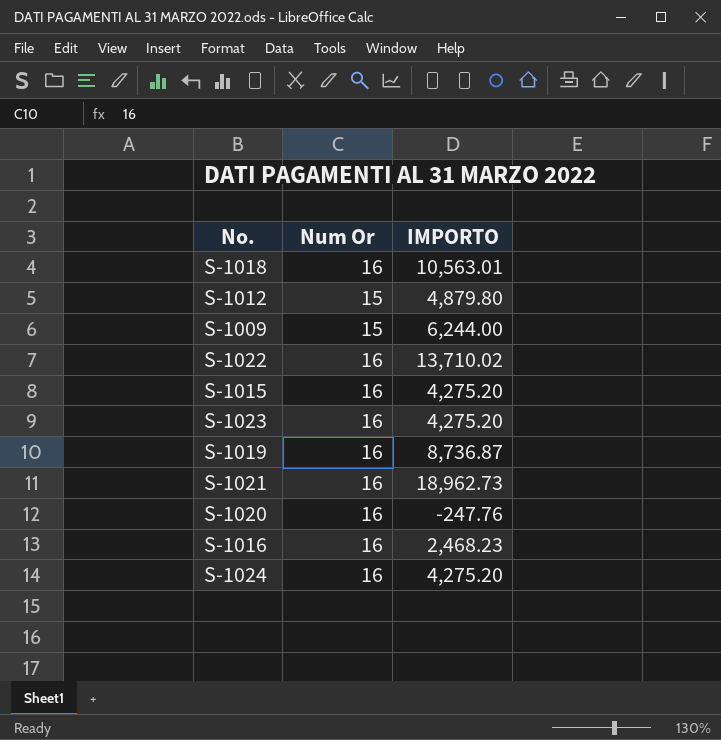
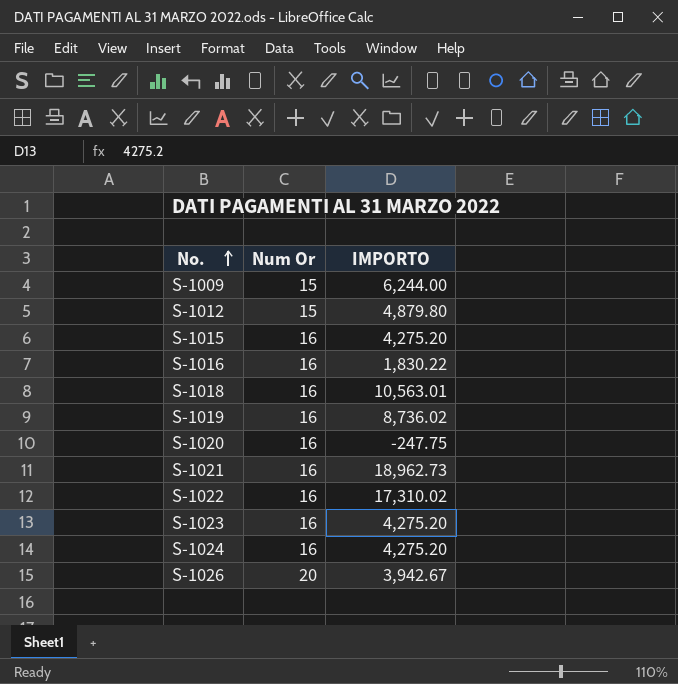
row order: none -> No. ascending
S-1016 | IMPORTO: 2,468.23 -> 1,830.22
S-1019 | IMPORTO: 8,736.87 -> 8,736.02
S-1020 | IMPORTO: -247.76 -> -247.75
S-1022 | IMPORTO: 13,710.02 -> 17,310.02
row S-1026: none -> 20 | 3,942.67

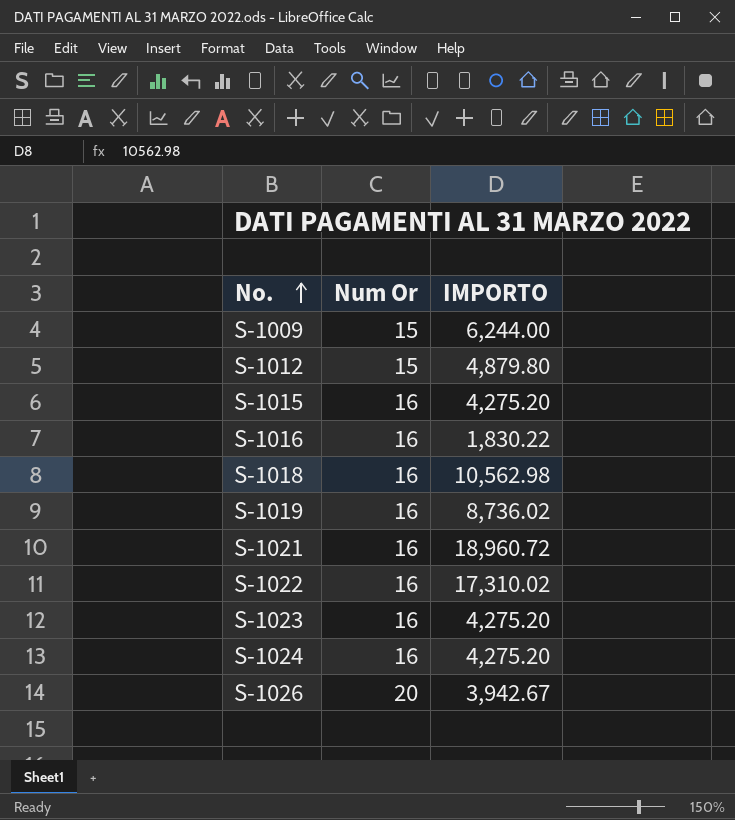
row S-1020: 16 | -247.75 -> none
S-1018 | IMPORTO: 10,563.01 -> 10,562.98
S-1021 | IMPORTO: 18,962.73 -> 18,960.72

